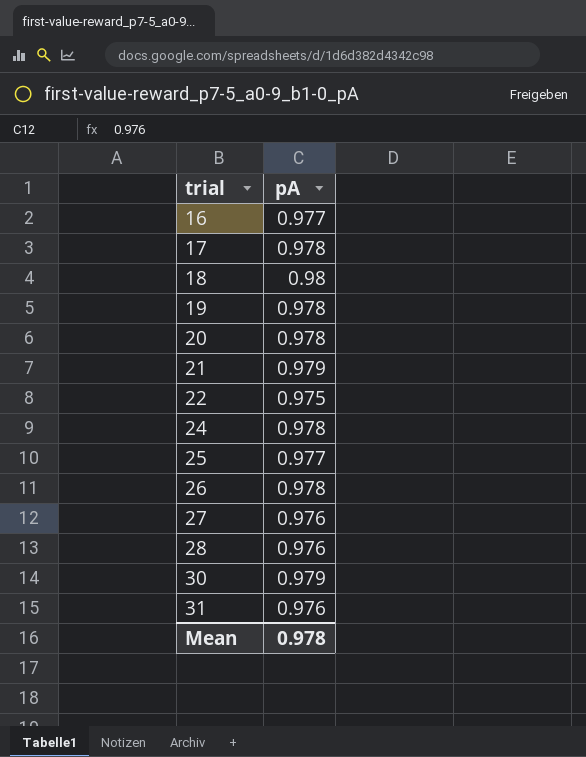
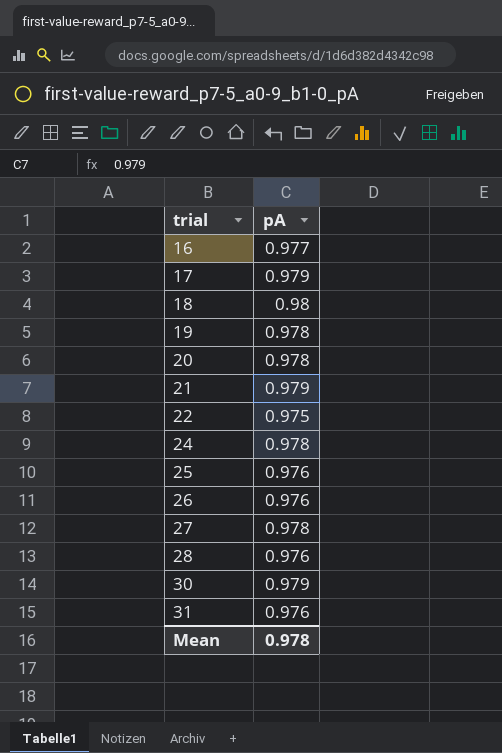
17 | pA: 0.978 -> 0.979
25 | pA: 0.977 -> 0.976
26 | pA: 0.978 -> 0.976
27 | pA: 0.976 -> 0.978

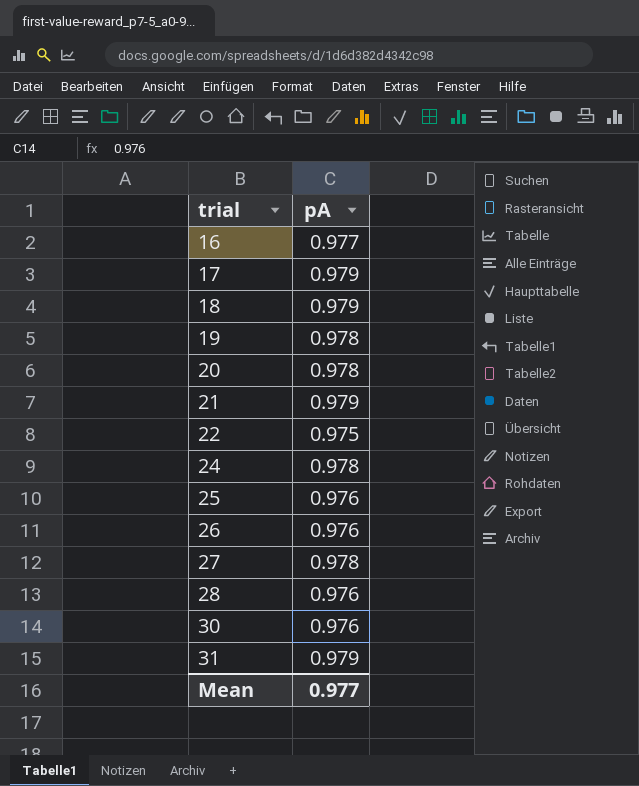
18 | pA: 0.98 -> 0.979
30 | pA: 0.979 -> 0.976
31 | pA: 0.976 -> 0.979
Mean | pA: 0.978 -> 0.977

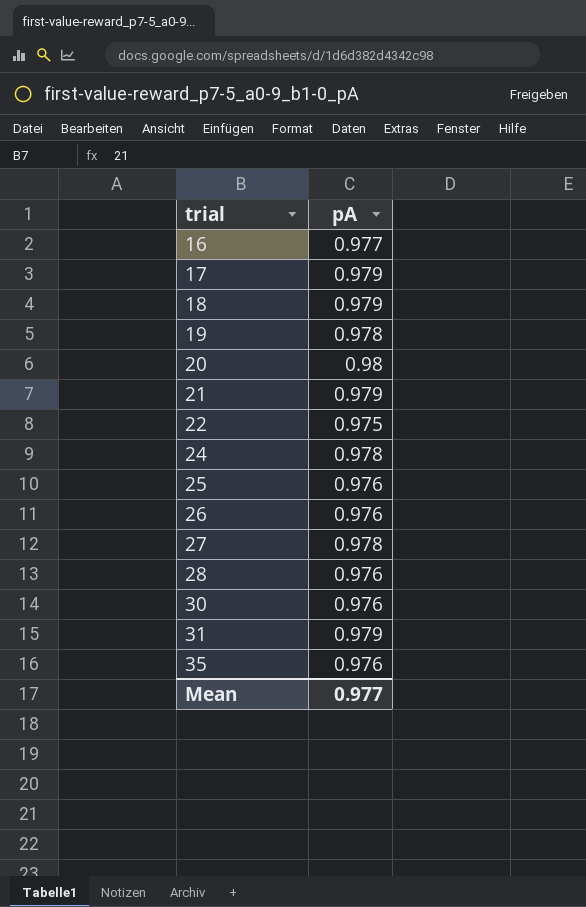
20 | pA: 0.978 -> 0.98
row 35: none -> 0.976

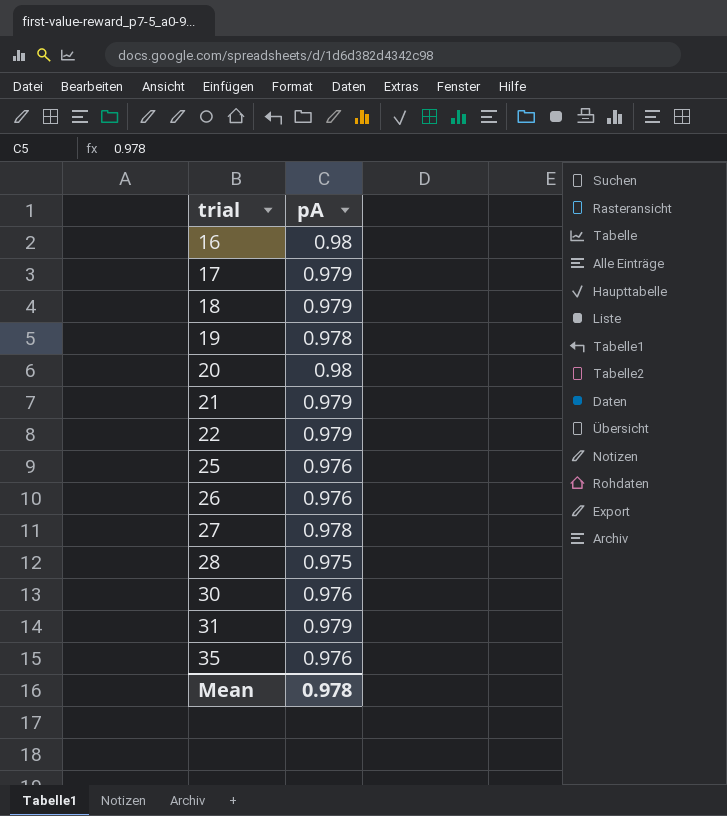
row 24: 0.978 -> none
16 | pA: 0.977 -> 0.98
22 | pA: 0.975 -> 0.979
28 | pA: 0.976 -> 0.975
Mean | pA: 0.977 -> 0.978

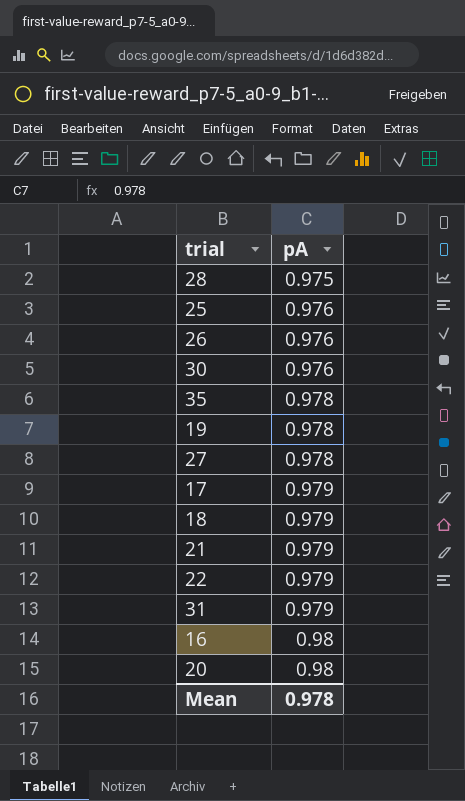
row order: trial ascending -> pA ascending
35 | pA: 0.976 -> 0.978

